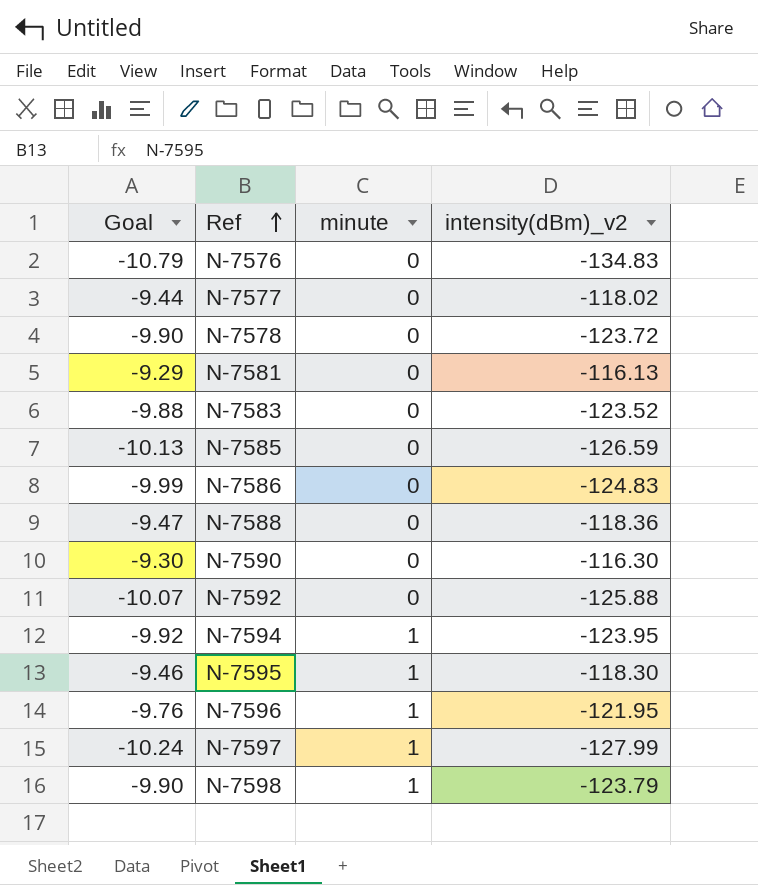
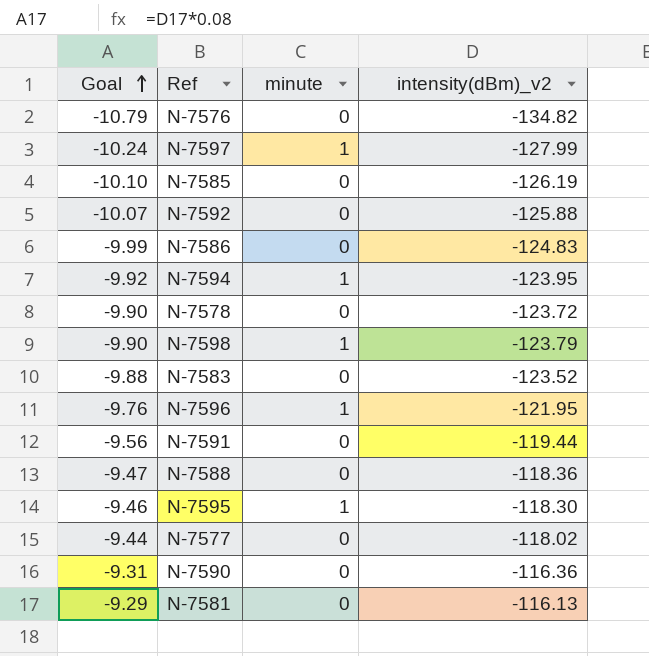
row order: Ref ascending -> Goal ascending
N-7576 | intensity(dBm)_v2: -134.83 -> -134.82
N-7585 | Goal: -10.13 -> -10.10
N-7585 | intensity(dBm)_v2: -126.59 -> -126.19
row N-7591: none -> -9.56 | 0 | -119.44
N-7590 | Goal: -9.30 -> -9.31
N-7590 | intensity(dBm)_v2: -116.30 -> -116.36

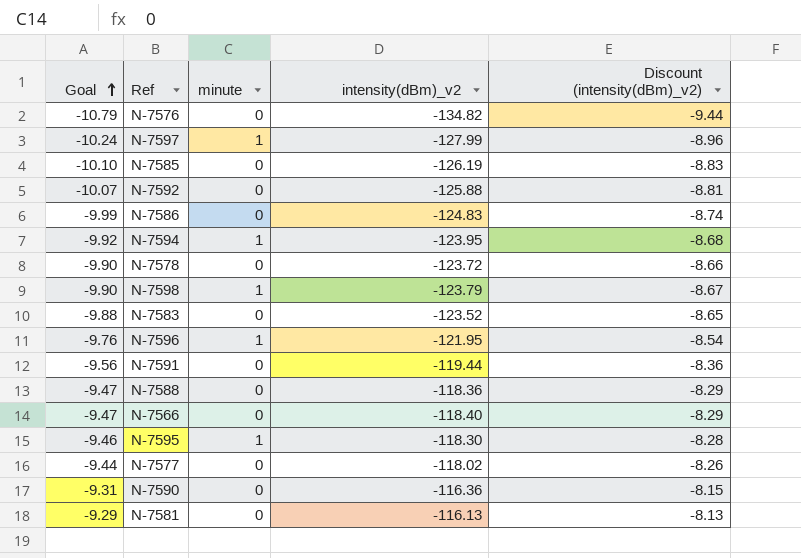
column Discount (intensity(dBm)_v2) | formula: none -> [intensity(dBm)_v2] * 0.07
row N-7566: none -> -9.47 | 0 | -118.40 | -8.29

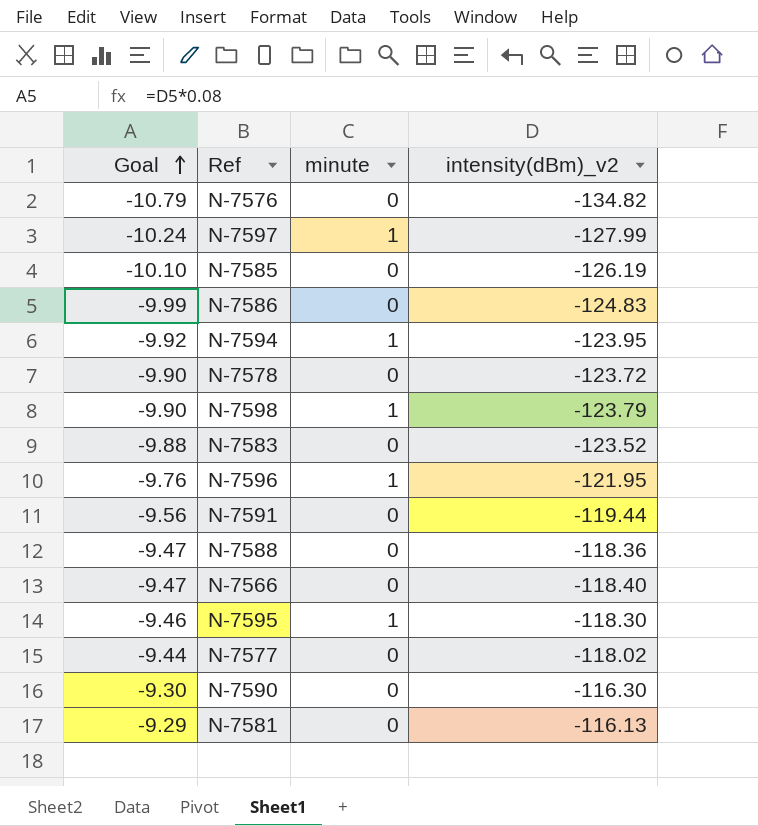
column Discount (intensity(dBm)_v2) | formula: [intensity(dBm)_v2] * 0.07 -> none
row N-7592: -10.07 | 0 | -125.88 | -8.81 -> none
N-7590 | Goal: -9.31 -> -9.30
N-7590 | intensity(dBm)_v2: -116.36 -> -116.30

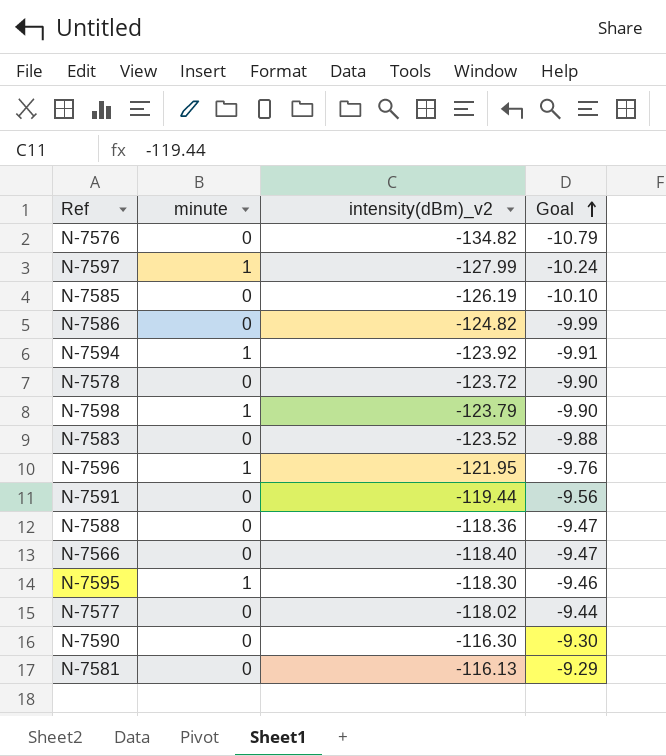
column Goal | position: 1 -> 4
N-7586 | intensity(dBm)_v2: -124.83 -> -124.82
N-7594 | intensity(dBm)_v2: -123.95 -> -123.92
N-7594 | Goal: -9.92 -> -9.91

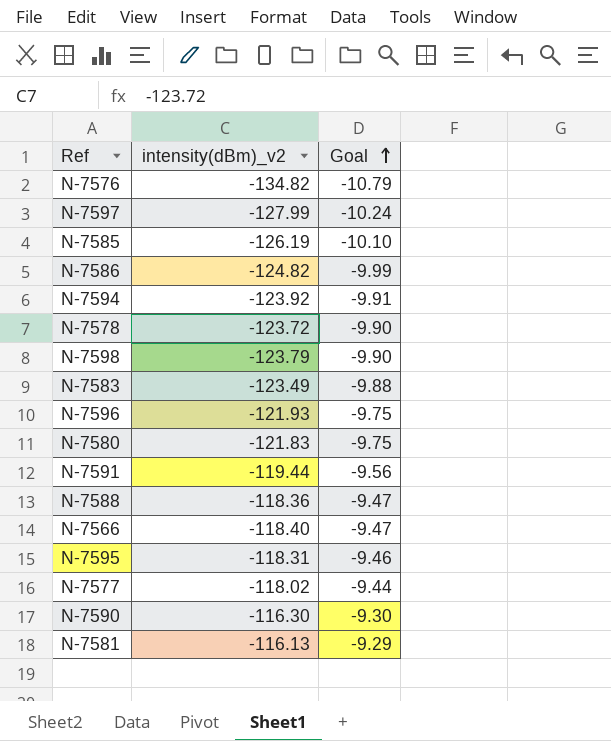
column minute | position: 2 -> none
N-7583 | intensity(dBm)_v2: -123.52 -> -123.49
N-7596 | intensity(dBm)_v2: -121.95 -> -121.93
N-7596 | Goal: -9.76 -> -9.75
row N-7580: none -> -121.83 | -9.75
N-7595 | intensity(dBm)_v2: -118.30 -> -118.31

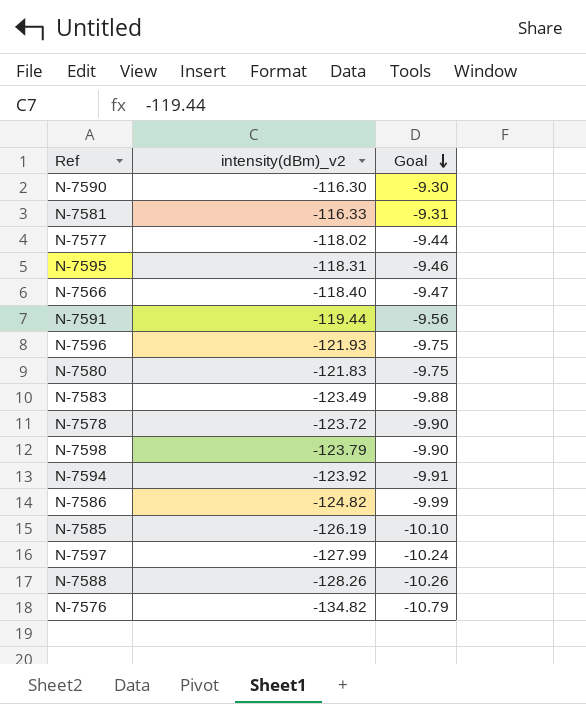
row order: Goal ascending -> Goal descending
N-7581 | intensity(dBm)_v2: -116.13 -> -116.33
N-7581 | Goal: -9.29 -> -9.31
N-7588 | intensity(dBm)_v2: -118.36 -> -128.26
N-7588 | Goal: -9.47 -> -10.26

